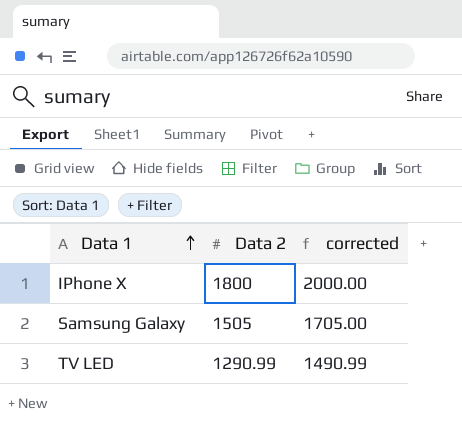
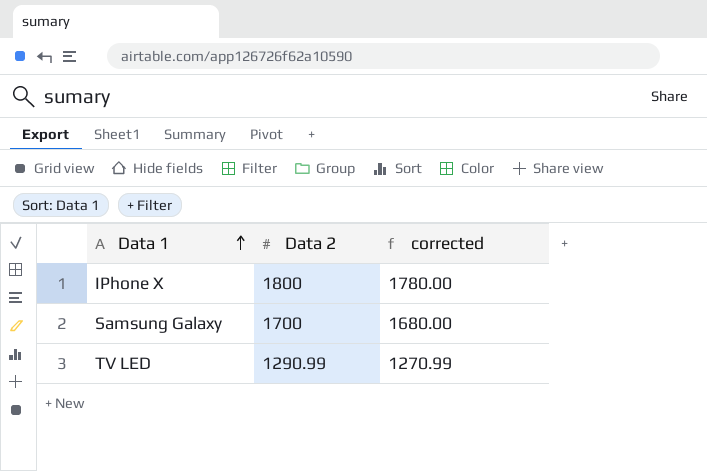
column corrected | formula: [Data 2] + 200 -> [Data 2] - 20
Samsung Galaxy | Data 2: 1505 -> 1700

